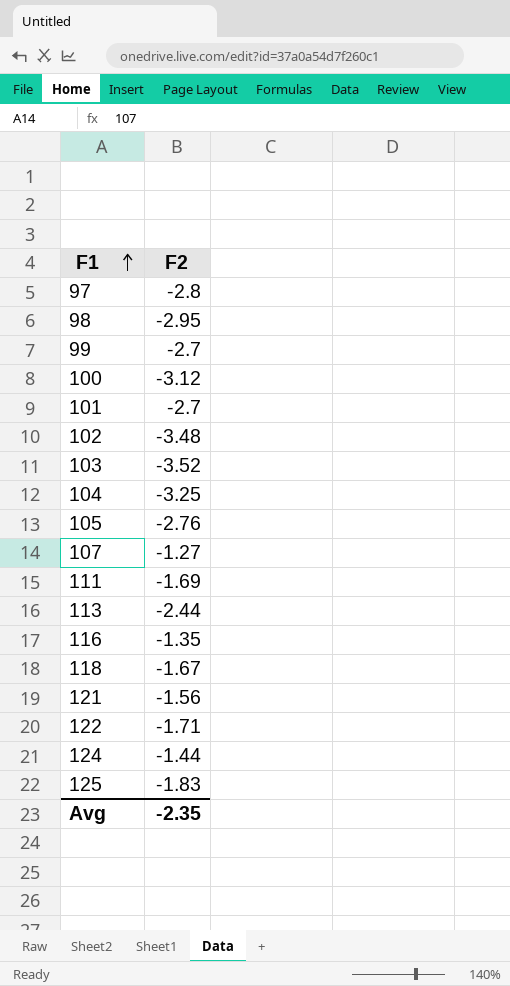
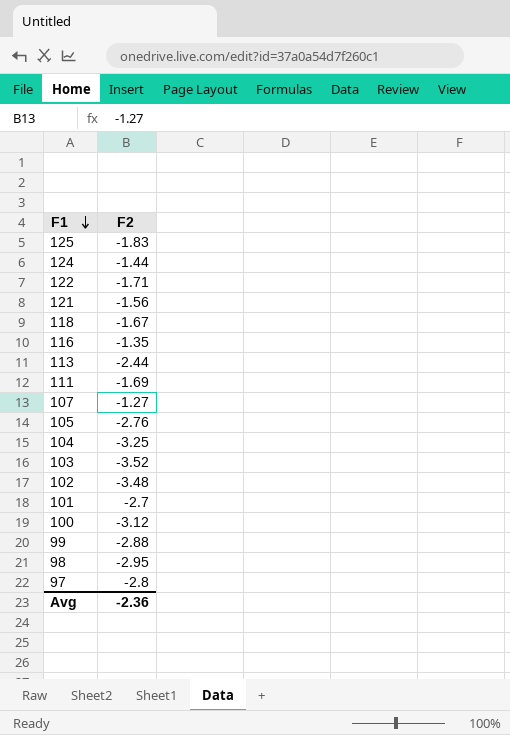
row order: F1 ascending -> F1 descending
99 | F2: -2.7 -> -2.88
Avg | F2: -2.35 -> -2.36

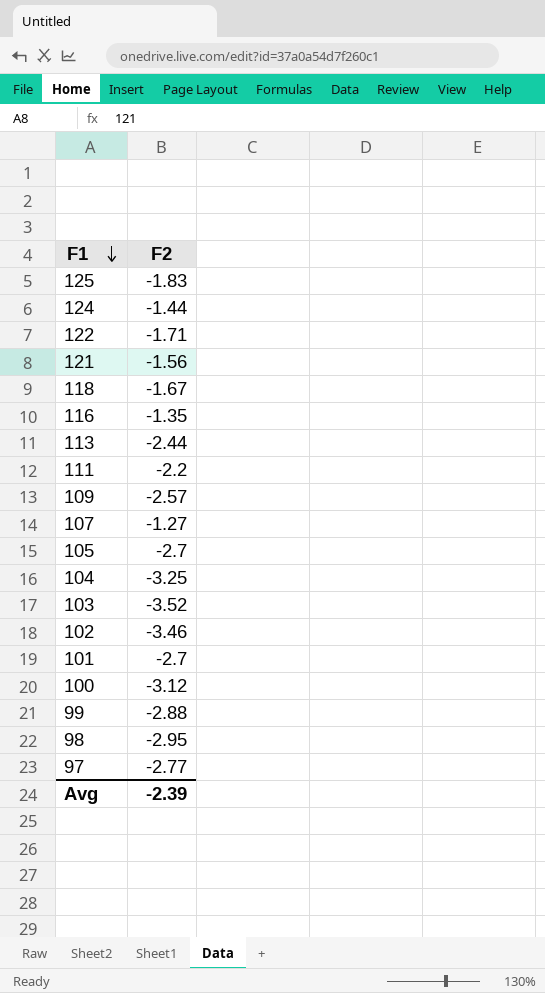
111 | F2: -1.69 -> -2.2
row 109: none -> -2.57
105 | F2: -2.76 -> -2.7
102 | F2: -3.48 -> -3.46
97 | F2: -2.8 -> -2.77
Avg | F2: -2.36 -> -2.39

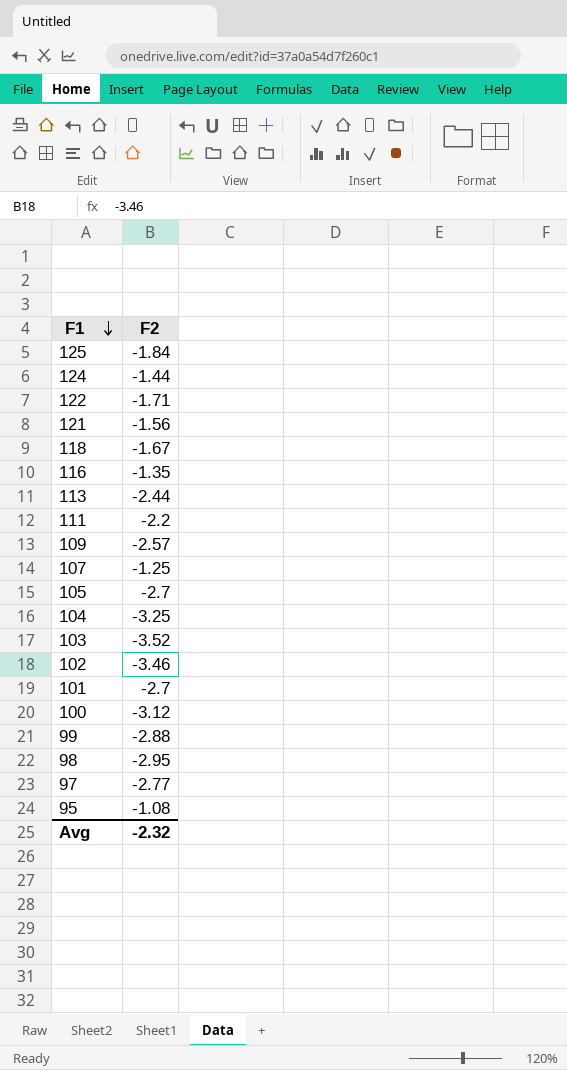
125 | F2: -1.83 -> -1.84
107 | F2: -1.27 -> -1.25
row 95: none -> -1.08
Avg | F2: -2.39 -> -2.32

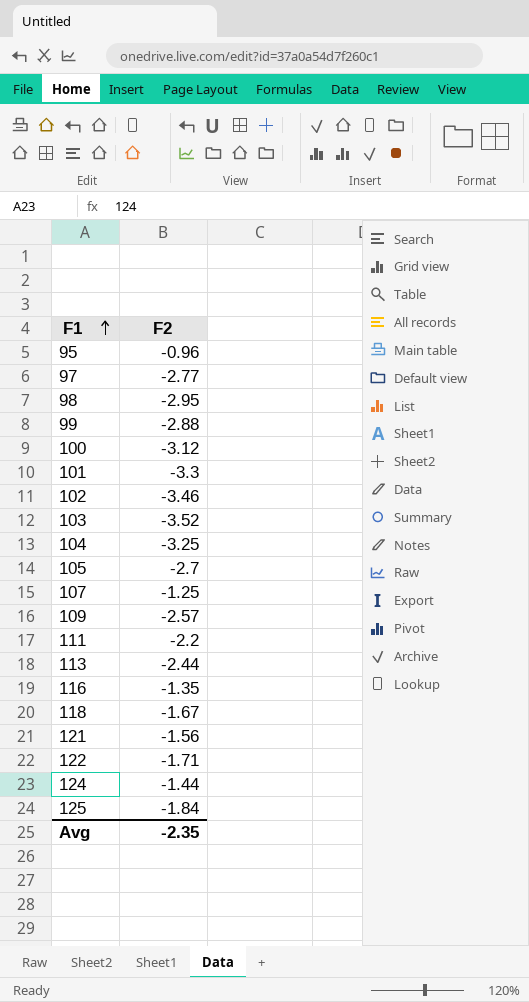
row order: F1 descending -> F1 ascending
95 | F2: -1.08 -> -0.96
101 | F2: -2.7 -> -3.3
Avg | F2: -2.32 -> -2.35

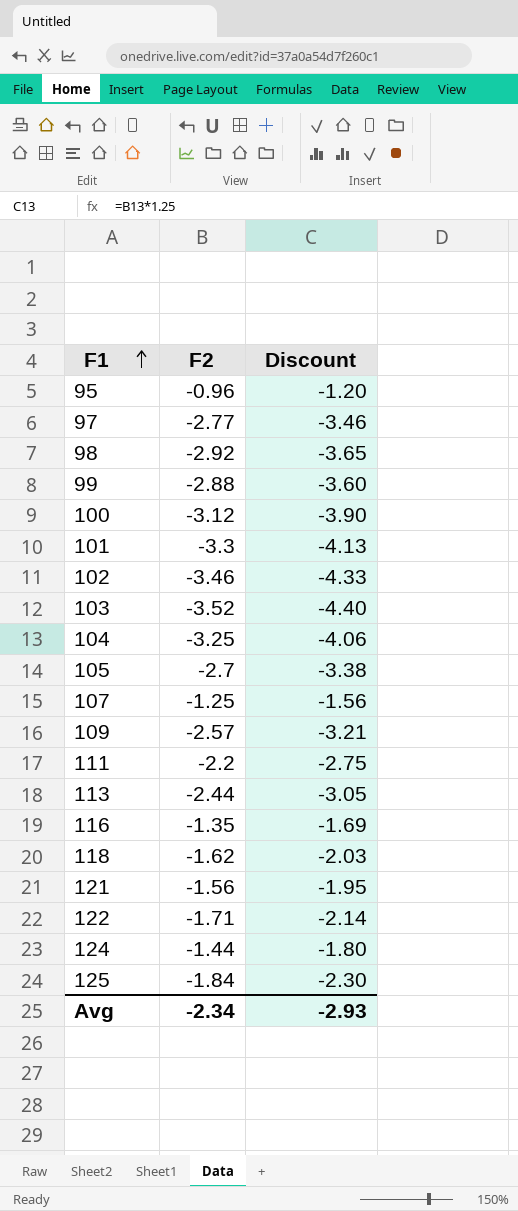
column Discount | formula: none -> [F2] * 1.25
98 | F2: -2.95 -> -2.92
118 | F2: -1.67 -> -1.62
Avg | F2: -2.35 -> -2.34

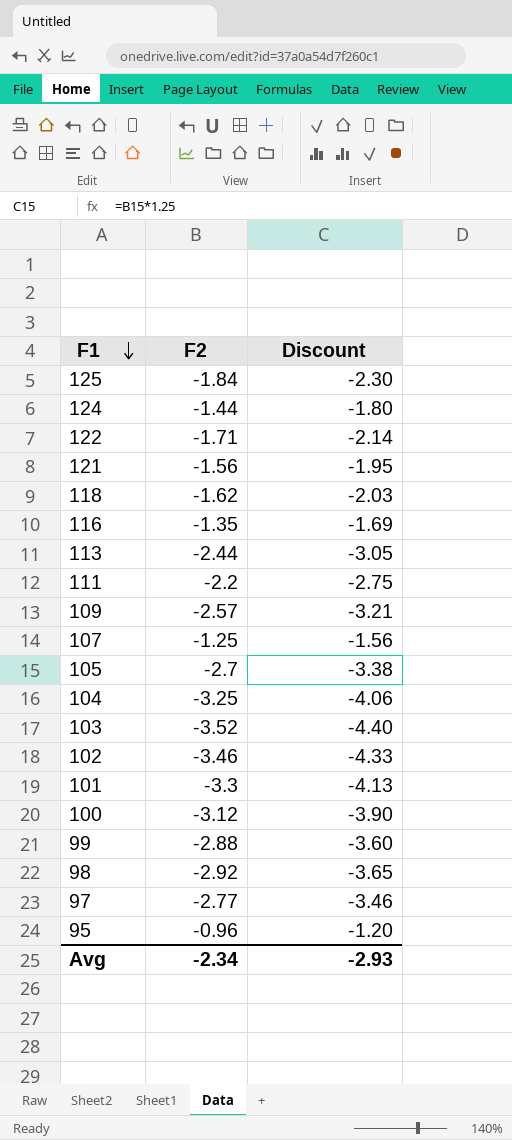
row order: F1 ascending -> F1 descending

